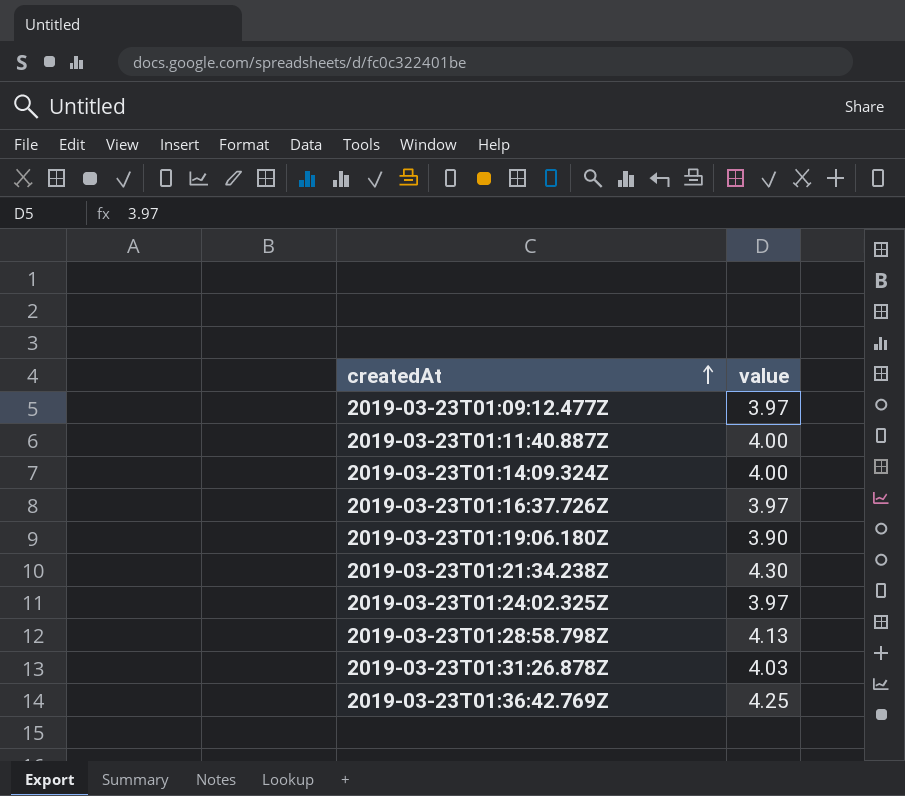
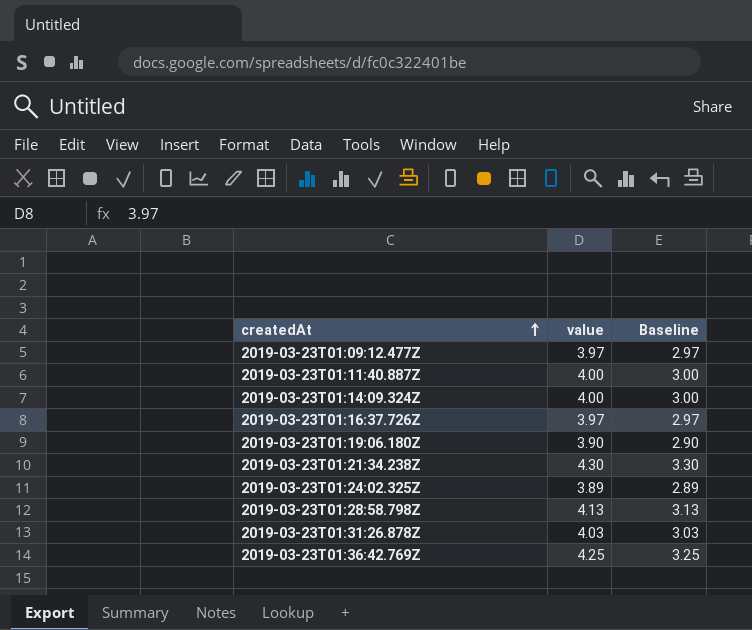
column Baseline | formula: none -> [value] - 1
2019-03-23T01:24:02.325Z | value: 3.97 -> 3.89

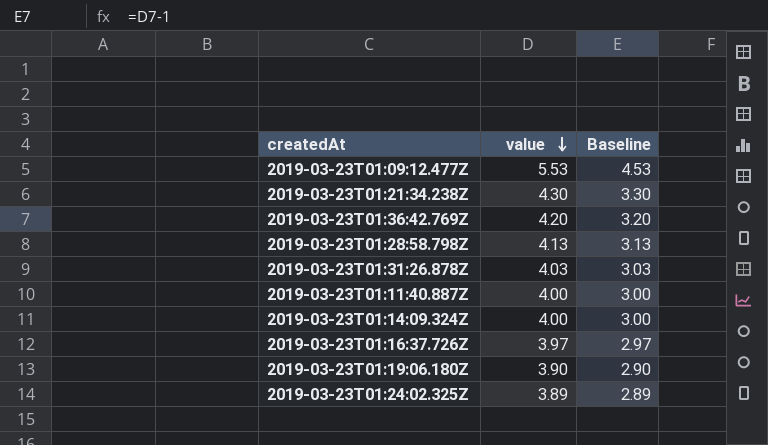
row order: createdAt ascending -> value descending
2019-03-23T01:09:12.477Z | value: 3.97 -> 5.53
2019-03-23T01:09:12.477Z | Baseline: 2.97 -> 4.53
2019-03-23T01:36:42.769Z | value: 4.25 -> 4.20
2019-03-23T01:36:42.769Z | Baseline: 3.25 -> 3.20

